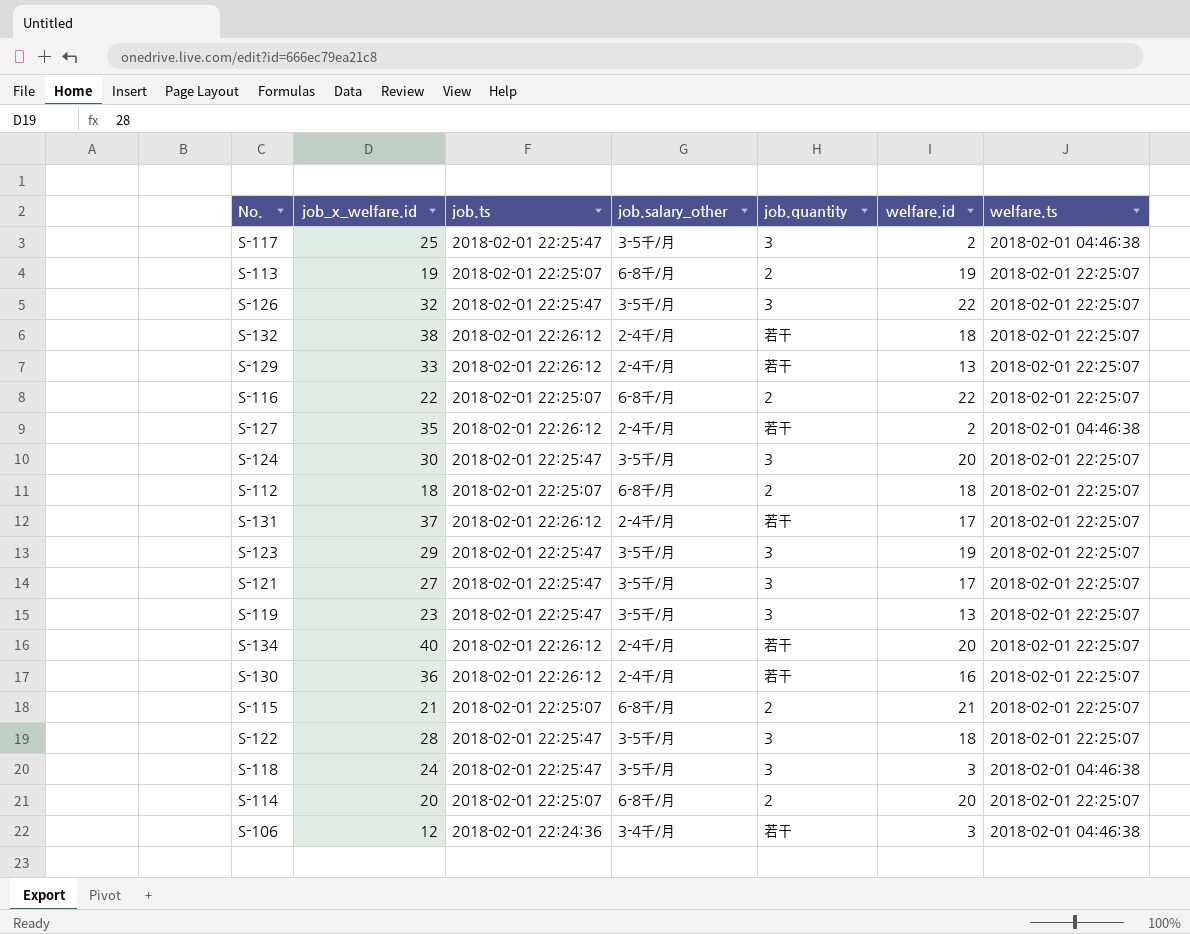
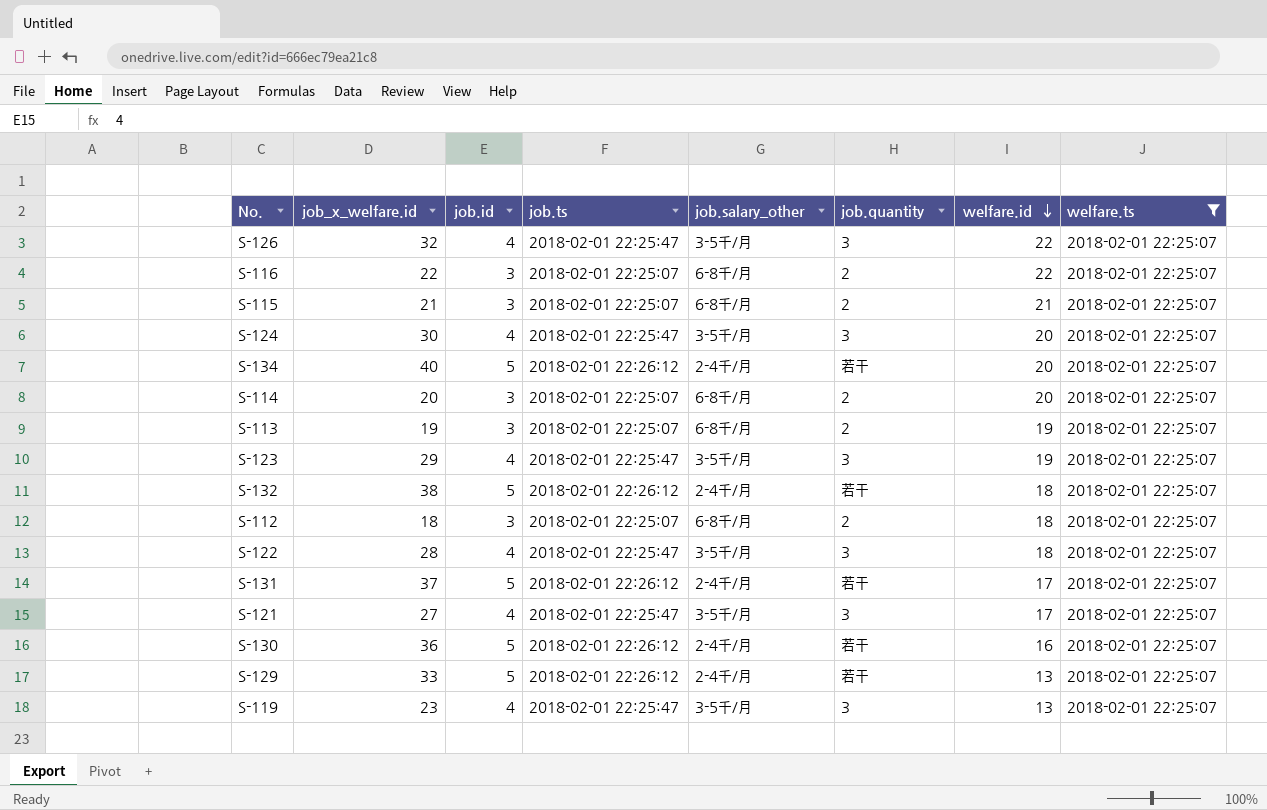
filter: none -> welfare.ts = 2018-02-01 22:25:07
row order: none -> welfare.id descending
column job.id | position: none -> 3

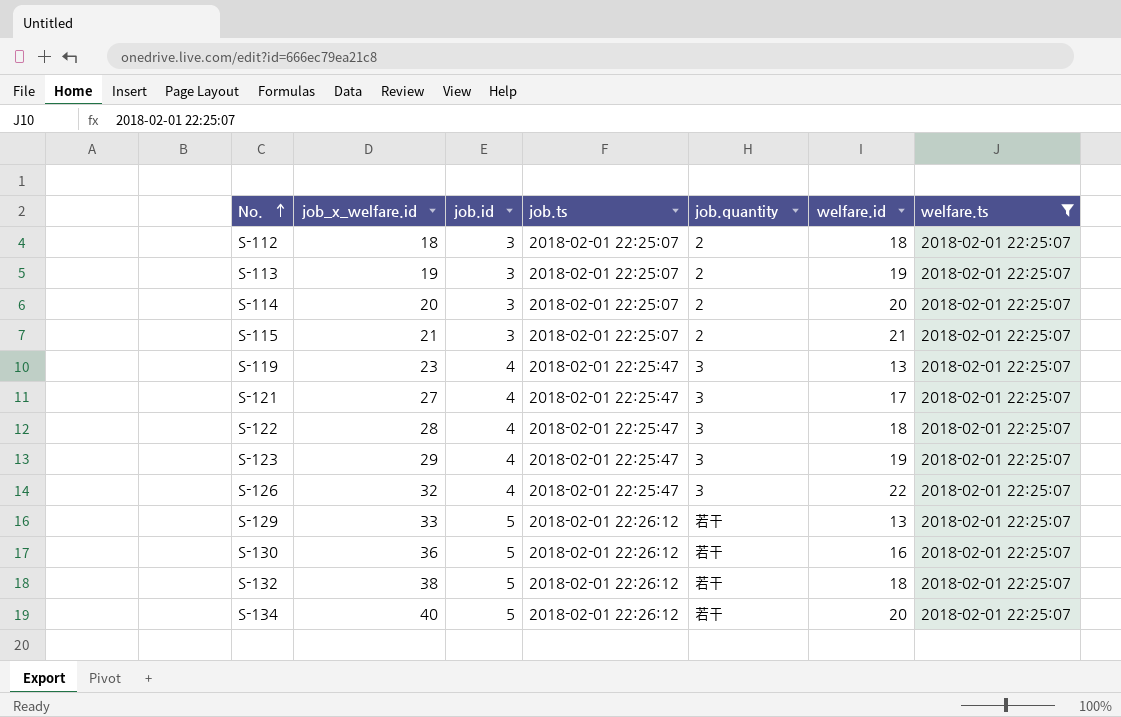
row order: welfare.id descending -> No. ascending
column job.salary_other | position: 5 -> none
row S-116: 22 | 3 | 2018-02-01 22:25:07 | 6-8千/月 | 2 | 22 | 2018-02-01 22:25:07 -> none
row S-124: 30 | 4 | 2018-02-01 22:25:47 | 3-5千/月 | 3 | 20 | 2018-02-01 22:25:07 -> none
row S-131: 37 | 5 | 2018-02-01 22:26:12 | 2-4千/月 | 若干 | 17 | 2018-02-01 22:25:07 -> none

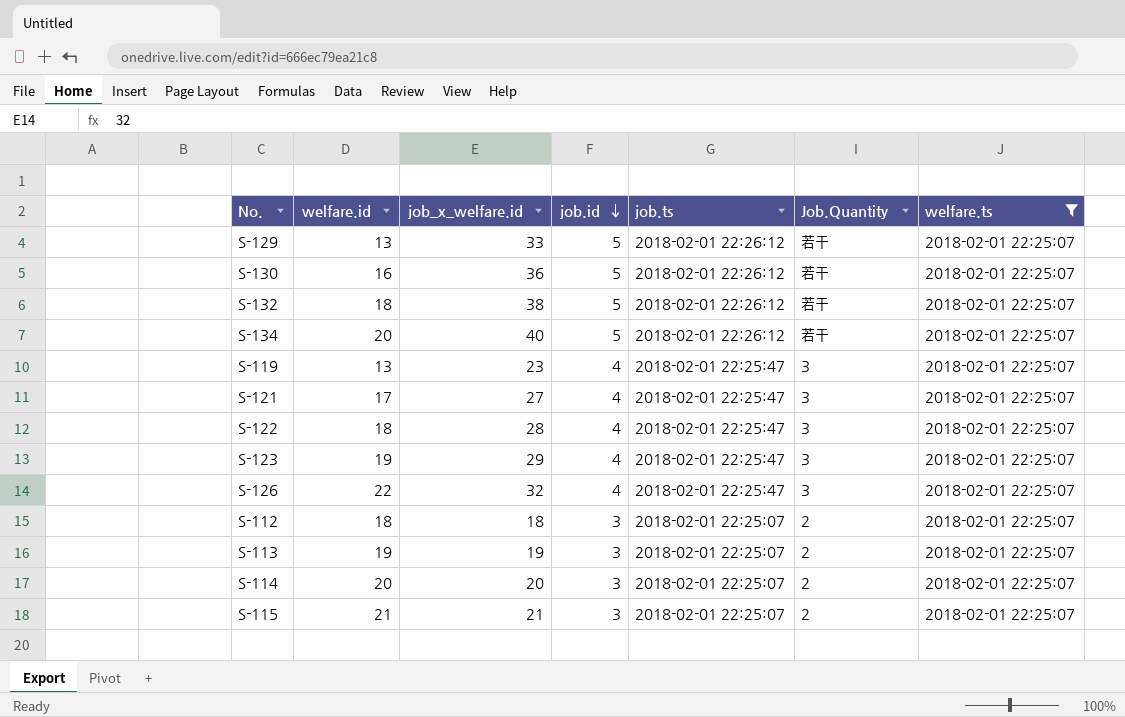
row order: No. ascending -> job.id descending
column welfare.id | position: 6 -> 2
column name: job.quantity -> Job.Quantity

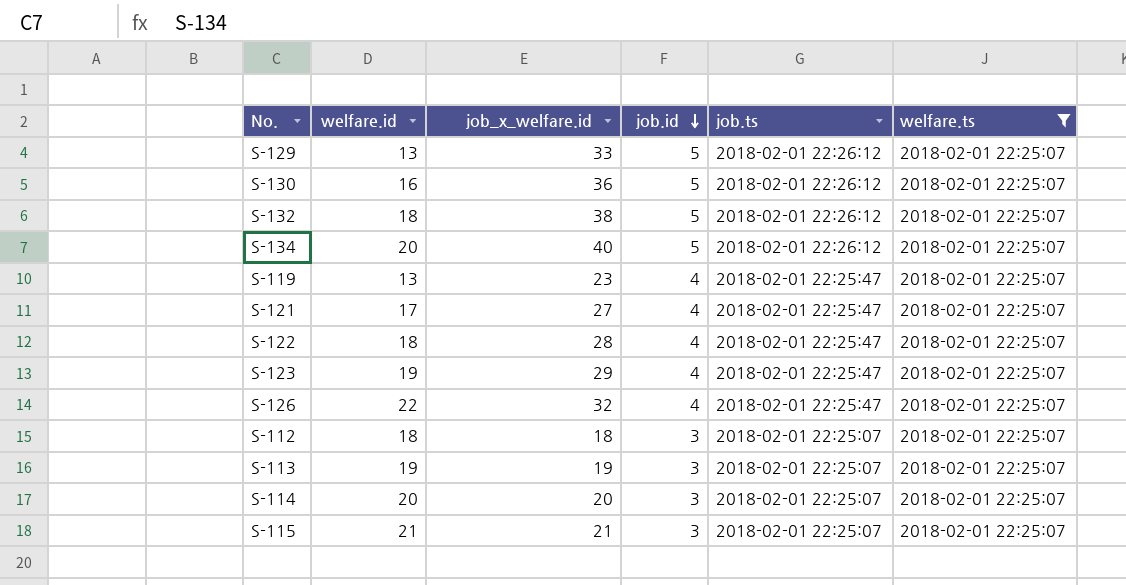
column Job.Quantity | position: 6 -> none

